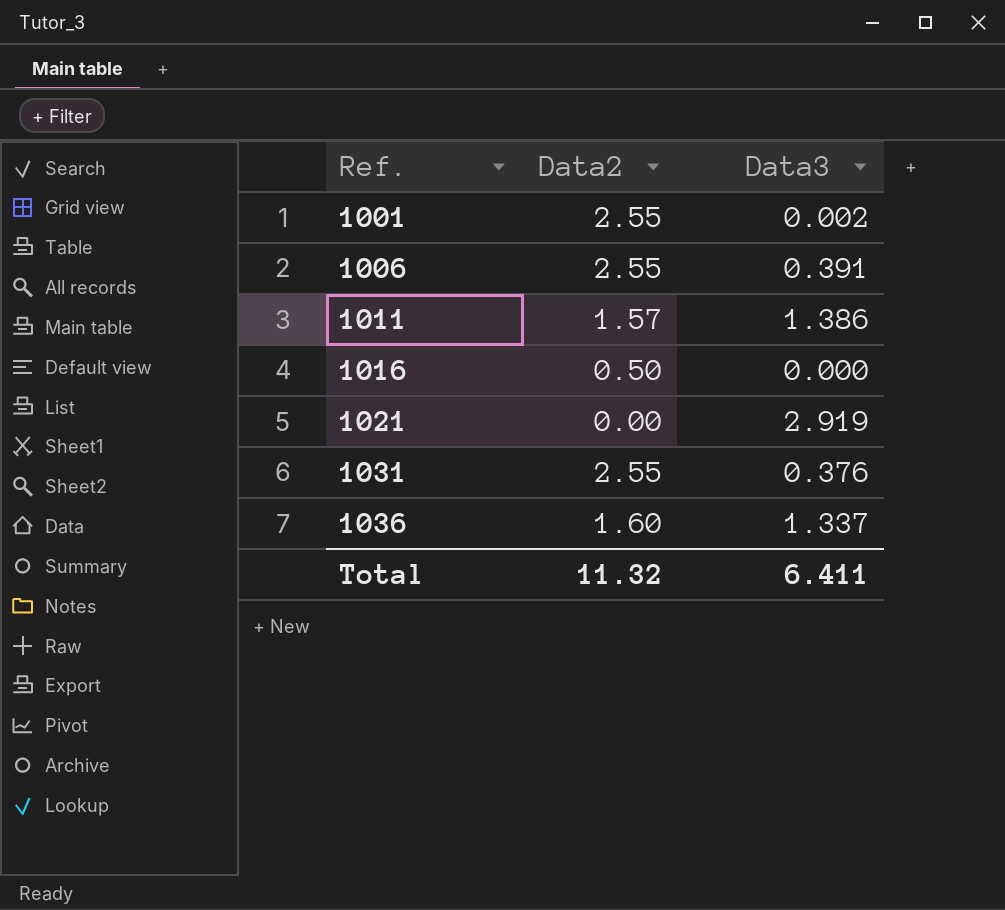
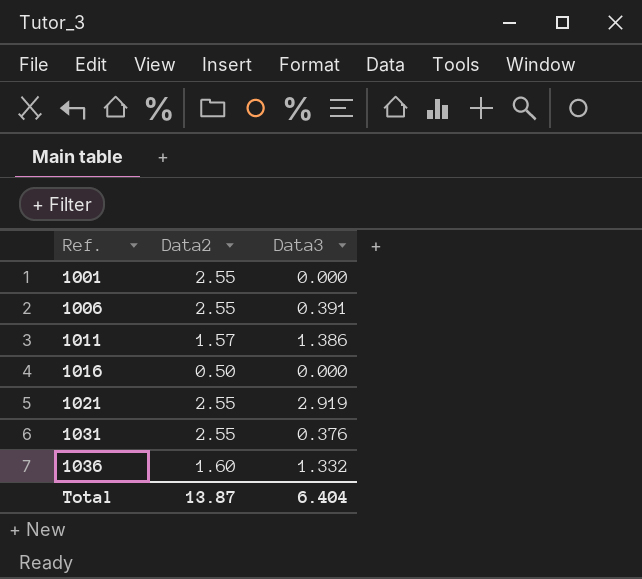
1001 | Data3: 0.002 -> 0.000
1021 | Data2: 0.00 -> 2.55
1036 | Data3: 1.337 -> 1.332
Total | Data2: 11.32 -> 13.87
Total | Data3: 6.411 -> 6.404

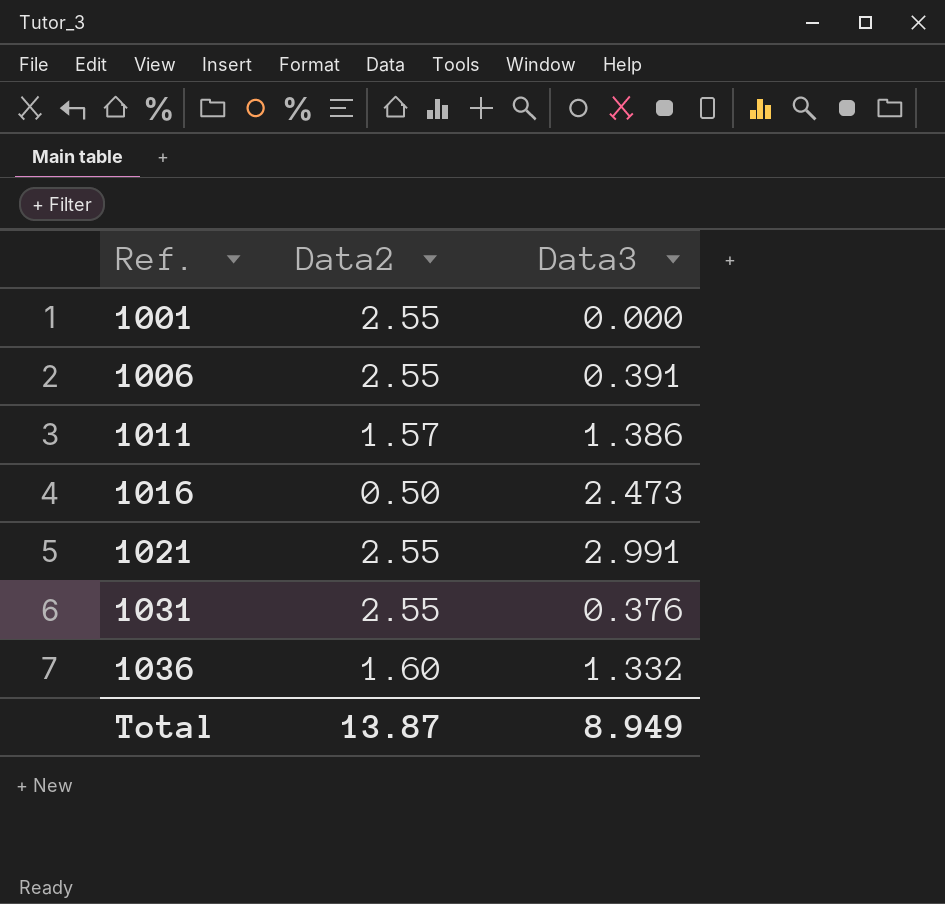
1016 | Data3: 0.000 -> 2.473
1021 | Data3: 2.919 -> 2.991
Total | Data3: 6.404 -> 8.949

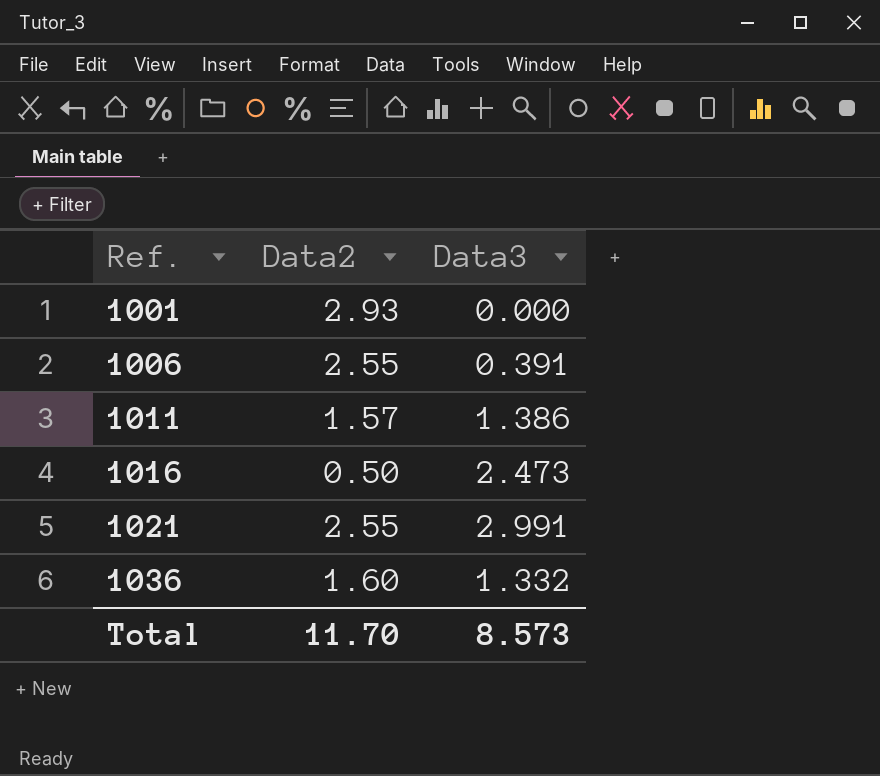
row 1031: 2.55 | 0.376 -> none
1001 | Data2: 2.55 -> 2.93
Total | Data2: 13.87 -> 11.70
Total | Data3: 8.949 -> 8.573

